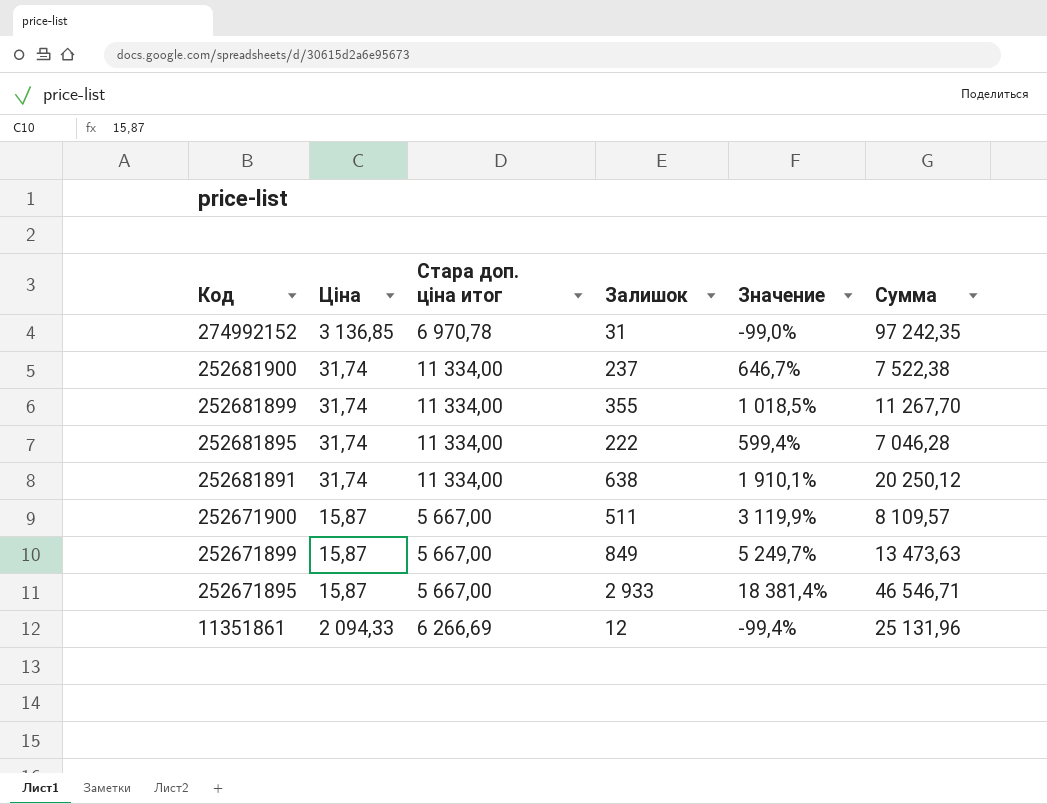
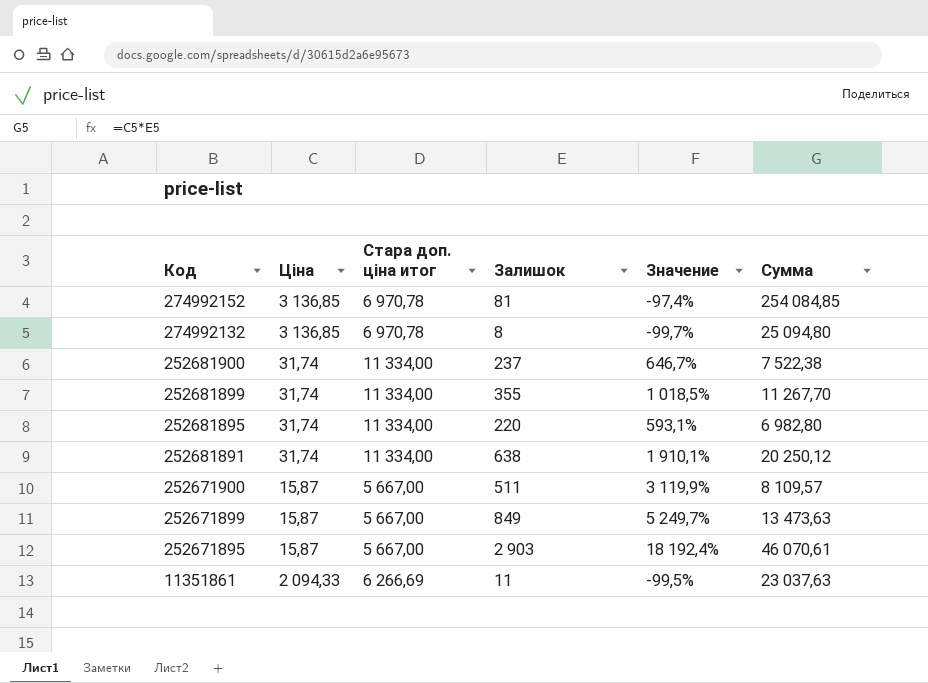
274992152 | Залишок: 31 -> 81
274992152 | Значение: -99,0% -> -97,4%
274992152 | Сумма: 97 242,35 -> 254 084,85
row 274992132: none -> 3 136,85 | 6 970,78 | 8 | -99,7% | 25 094,80
252681895 | Залишок: 222 -> 220
252681895 | Значение: 599,4% -> 593,1%
252681895 | Сумма: 7 046,28 -> 6 982,80
252671895 | Залишок: 2 933 -> 2 903
252671895 | Значение: 18 381,4% -> 18 192,4%
252671895 | Сумма: 46 546,71 -> 46 070,61
11351861 | Залишок: 12 -> 11
11351861 | Значение: -99,4% -> -99,5%
11351861 | Сумма: 25 131,96 -> 23 037,63

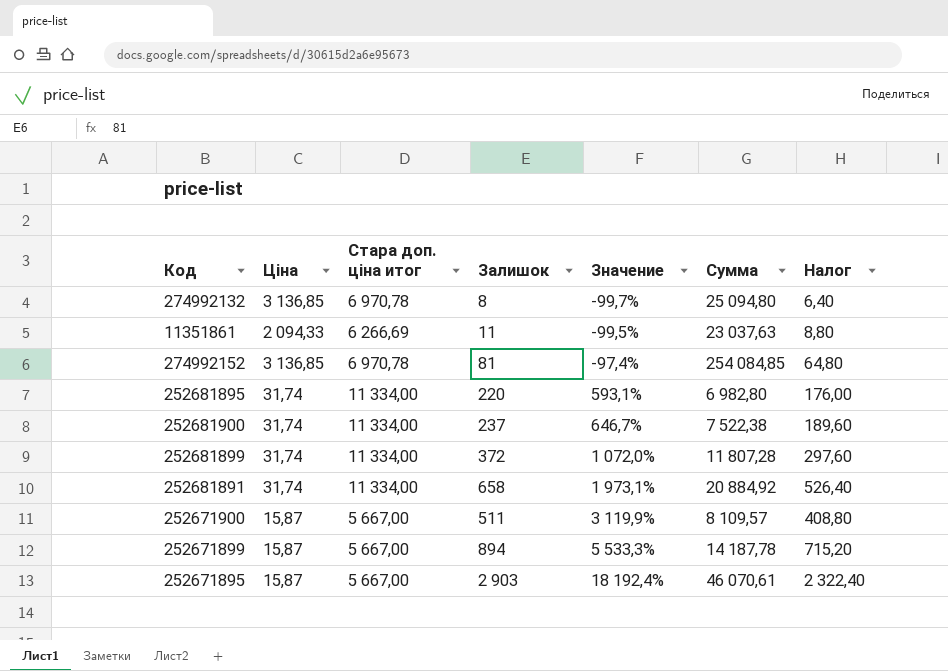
row order: Код descending -> Значение ascending
column Налог | formula: none -> [Залишок] * 0,8
252681899 | Залишок: 355 -> 372
252681899 | Значение: 1 018,5% -> 1 072,0%
252681899 | Сумма: 11 267,70 -> 11 807,28
252681891 | Залишок: 638 -> 658
252681891 | Значение: 1 910,1% -> 1 973,1%
252681891 | Сумма: 20 250,12 -> 20 884,92
252671899 | Залишок: 849 -> 894
252671899 | Значение: 5 249,7% -> 5 533,3%
252671899 | Сумма: 13 473,63 -> 14 187,78

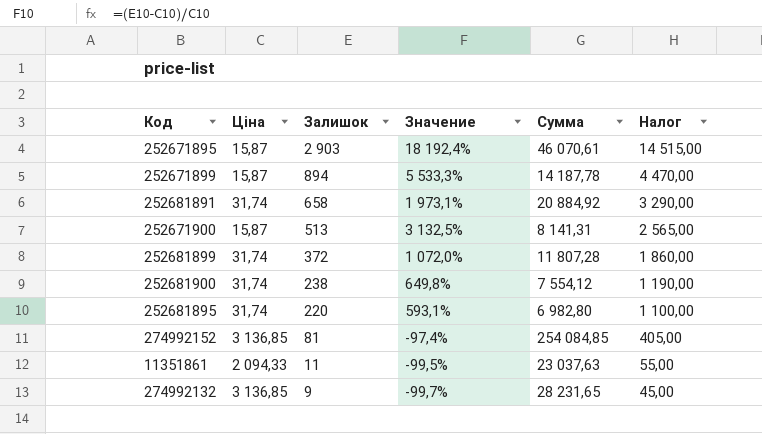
row order: Значение ascending -> Залишок descending
column Стара доп. ціна итог | position: 3 -> none
column Налог | formula: [Залишок] * 0,8 -> [Залишок] * 5
252671900 | Залишок: 511 -> 513
252671900 | Значение: 3 119,9% -> 3 132,5%
252671900 | Сумма: 8 109,57 -> 8 141,31
252681900 | Залишок: 237 -> 238
252681900 | Значение: 646,7% -> 649,8%
252681900 | Сумма: 7 522,38 -> 7 554,12
274992132 | Залишок: 8 -> 9
274992132 | Сумма: 25 094,80 -> 28 231,65

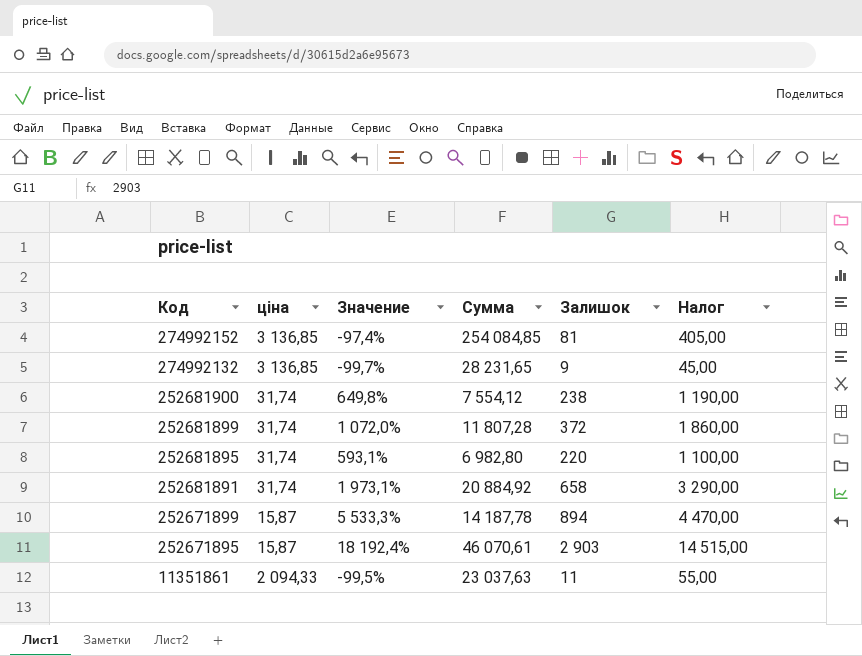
row order: Залишок descending -> Код descending
column name: Ціна -> ціна
column Залишок | position: 3 -> 5
row 252671900: 15,87 | 513 | 3 132,5% | 8 141,31 | 2 565,00 -> none

